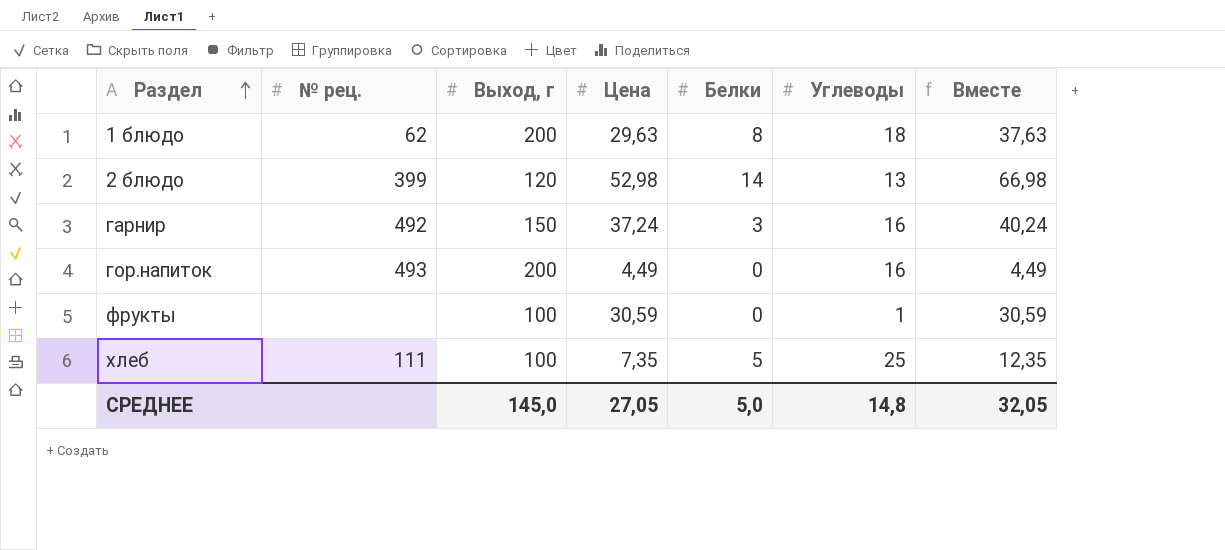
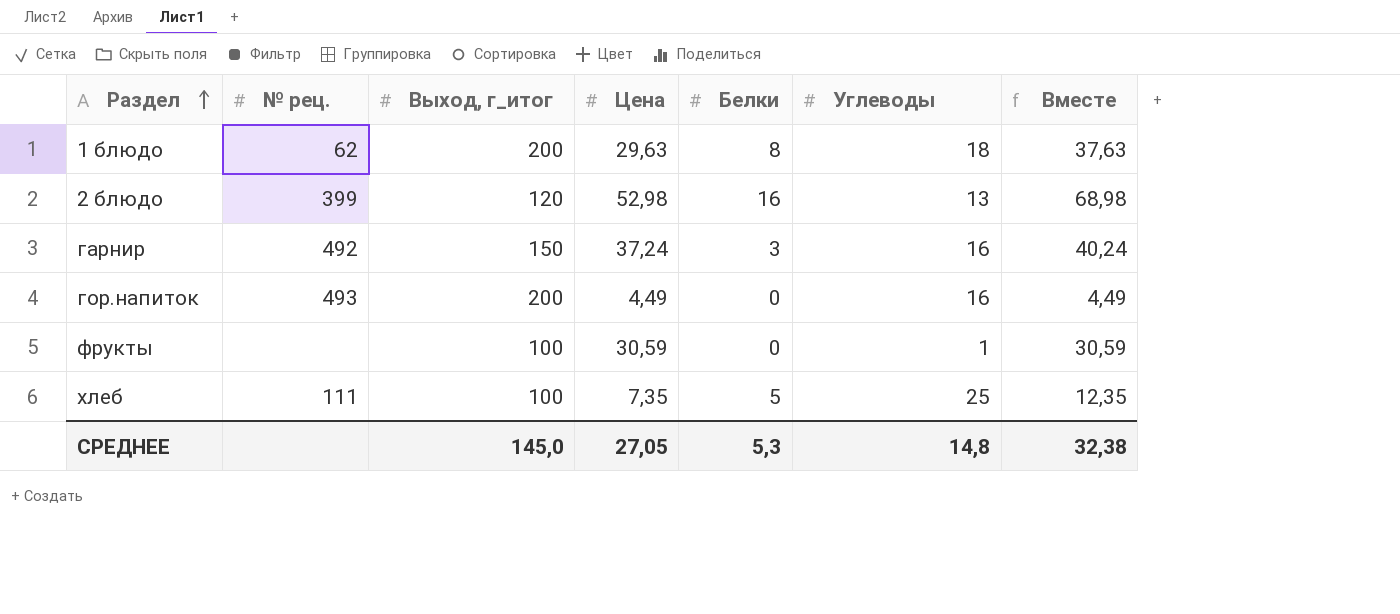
column name: Выход, г -> Выход, г_итог
2 блюдо | Белки: 14 -> 16
2 блюдо | Вместе: 66,98 -> 68,98
СРЕДНЕЕ | Белки: 5,0 -> 5,3
СРЕДНЕЕ | Вместе: 32,05 -> 32,38

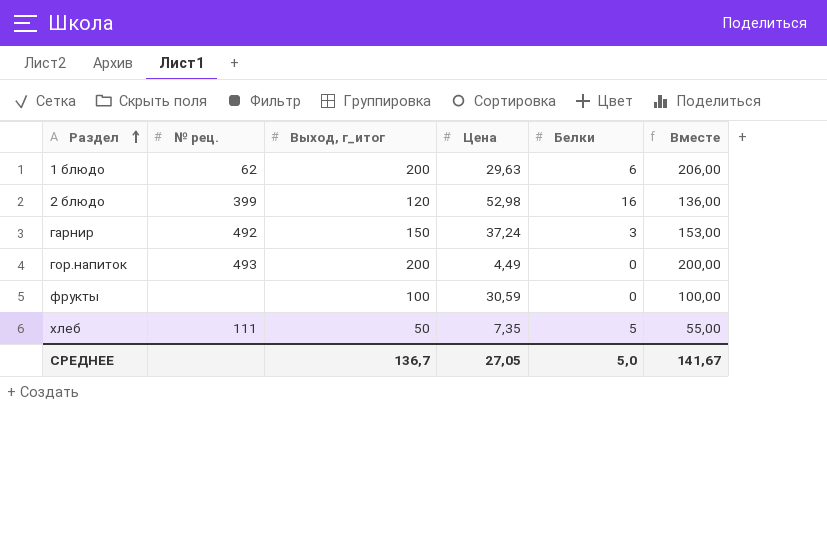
column Углеводы | position: 6 -> none
column Вместе | formula: [Цена] + [Белки] -> [Выход, г_итог] + [Белки]
1 блюдо | Белки: 8 -> 6
хлеб | Выход, г_итог: 100 -> 50
СРЕДНЕЕ | Выход, г_итог: 145,0 -> 136,7
СРЕДНЕЕ | Белки: 5,3 -> 5,0
СРЕДНЕЕ | Вместе: 32,38 -> 141,67

